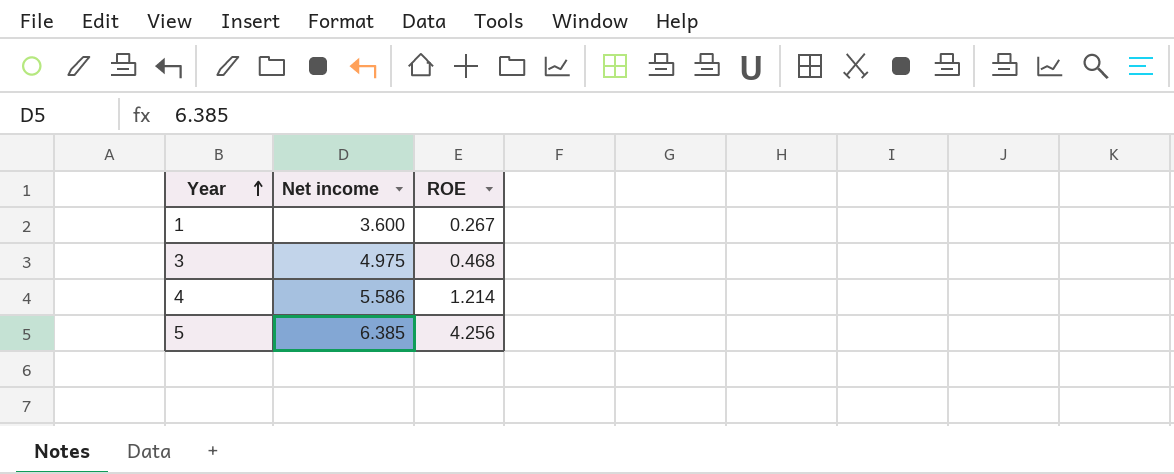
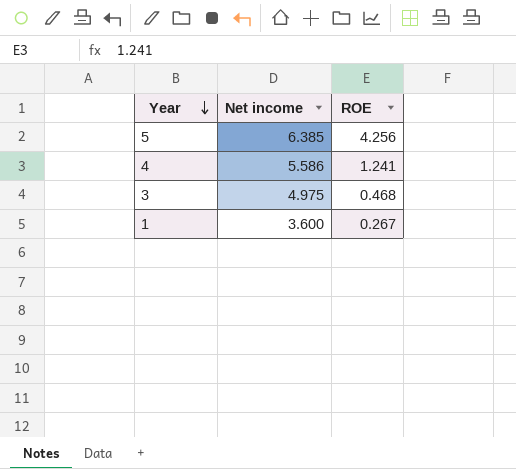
row order: Year ascending -> Year descending
4 | ROE: 1.214 -> 1.241

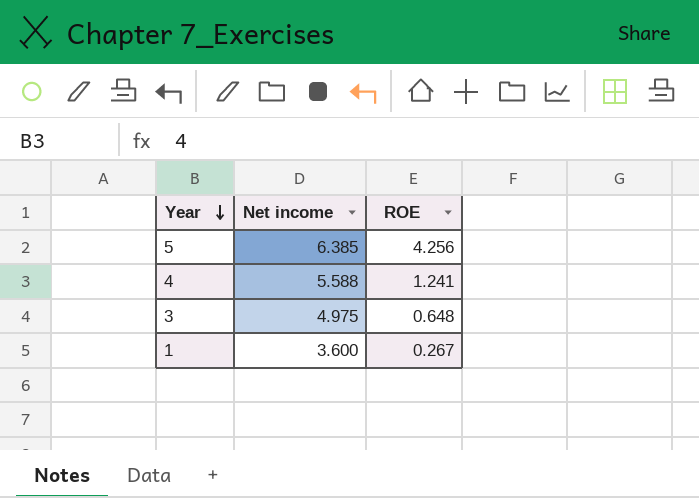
4 | Net income: 5.586 -> 5.588
3 | ROE: 0.468 -> 0.648

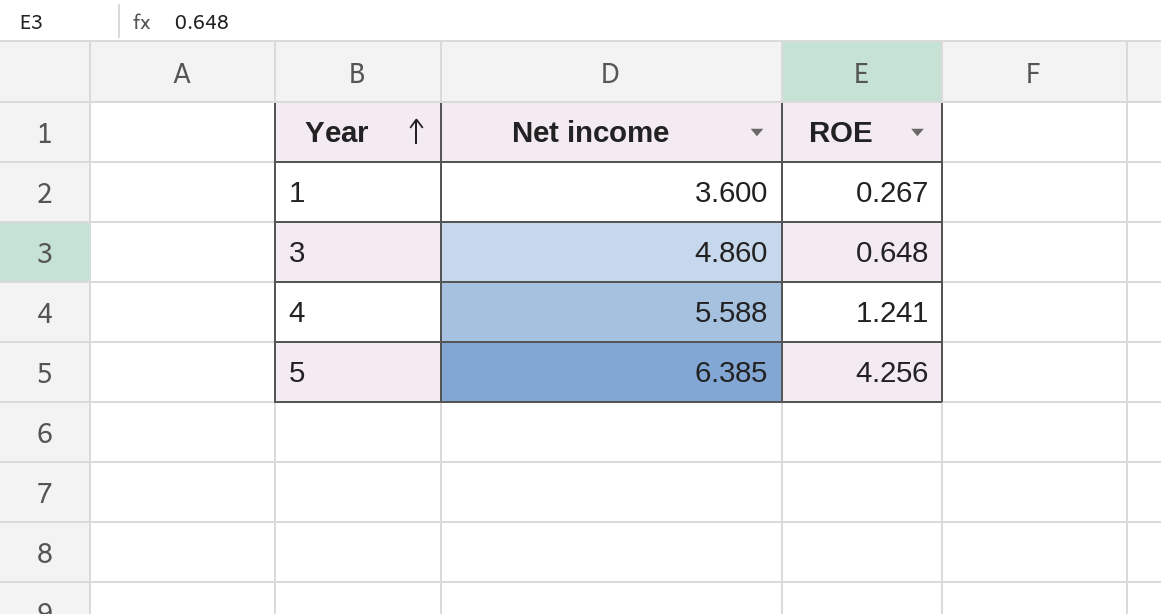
row order: Year descending -> Year ascending
3 | Net income: 4.975 -> 4.860

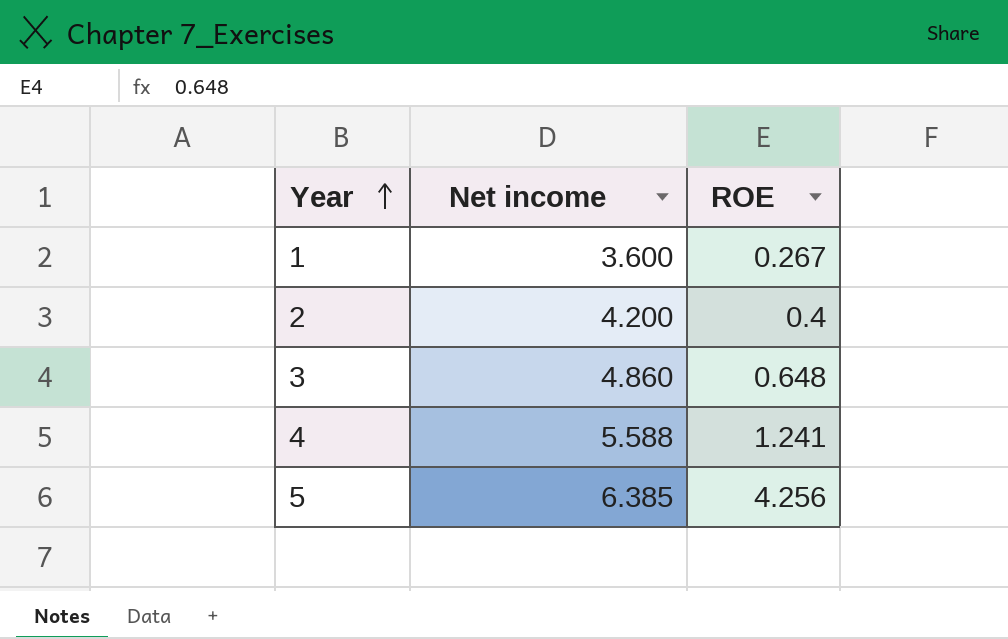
row 2: none -> 4.200 | 0.4

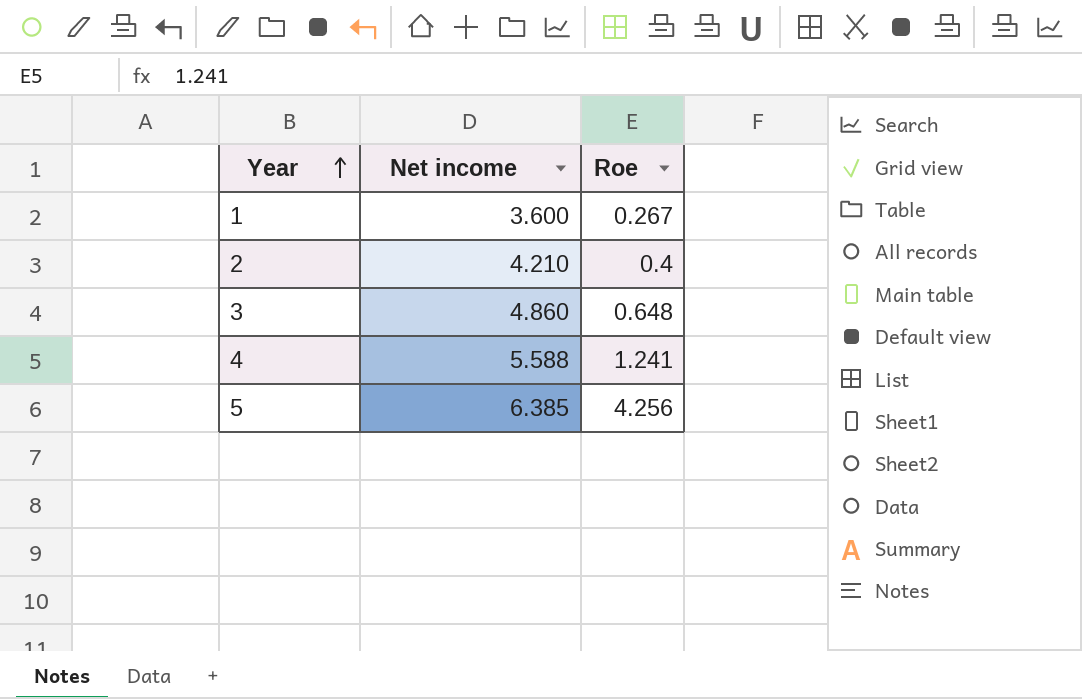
column name: ROE -> Roe
2 | Net income: 4.200 -> 4.210

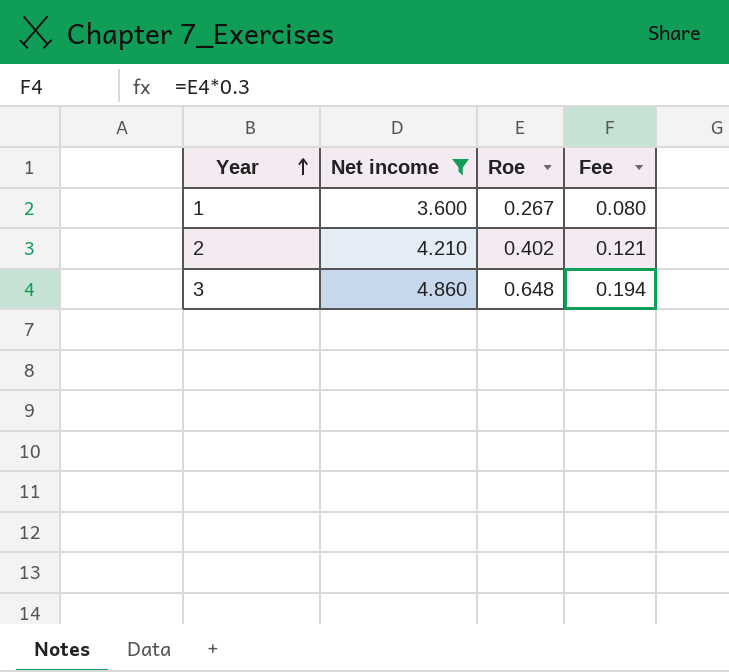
filter: none -> Net income <= 4.860
column Fee | formula: none -> [Roe] * 0.3
2 | Roe: 0.4 -> 0.402

